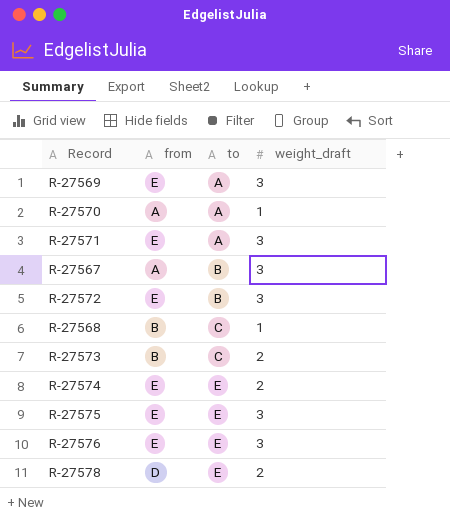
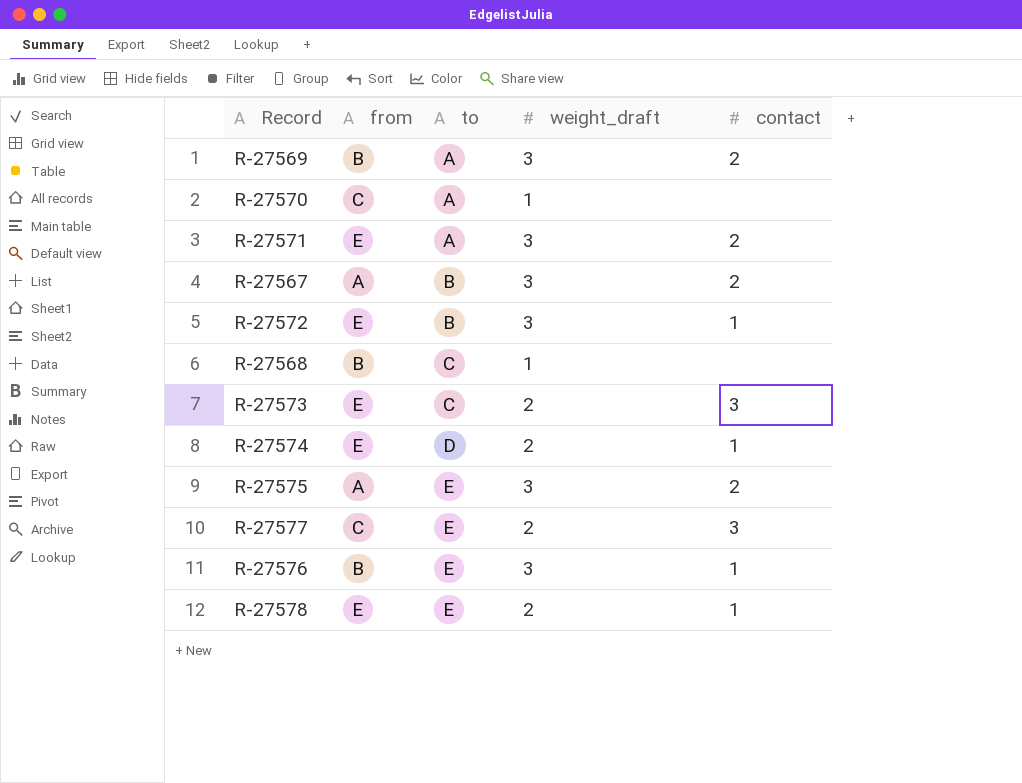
column contact | position: none -> 5
R-27569 | from: E -> B
R-27570 | from: A -> C
R-27573 | from: B -> E
R-27574 | to: E -> D
R-27575 | from: E -> A
row R-27577: none -> C | E | 2 | 3
R-27576 | from: E -> B
R-27578 | from: D -> E

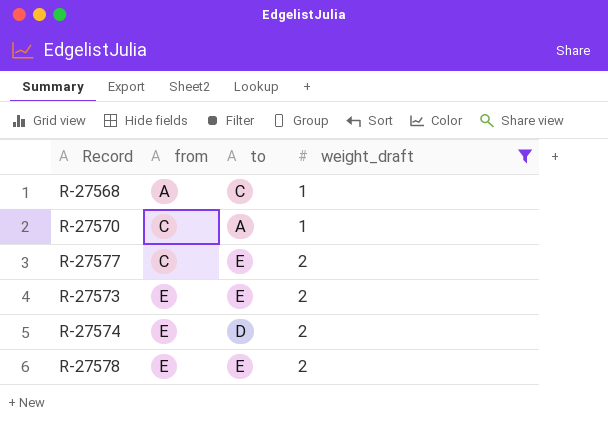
filter: none -> weight_draft != 3
row order: to ascending -> from ascending
column contact | position: 5 -> none
R-27568 | from: B -> A
R-27573 | to: C -> E

